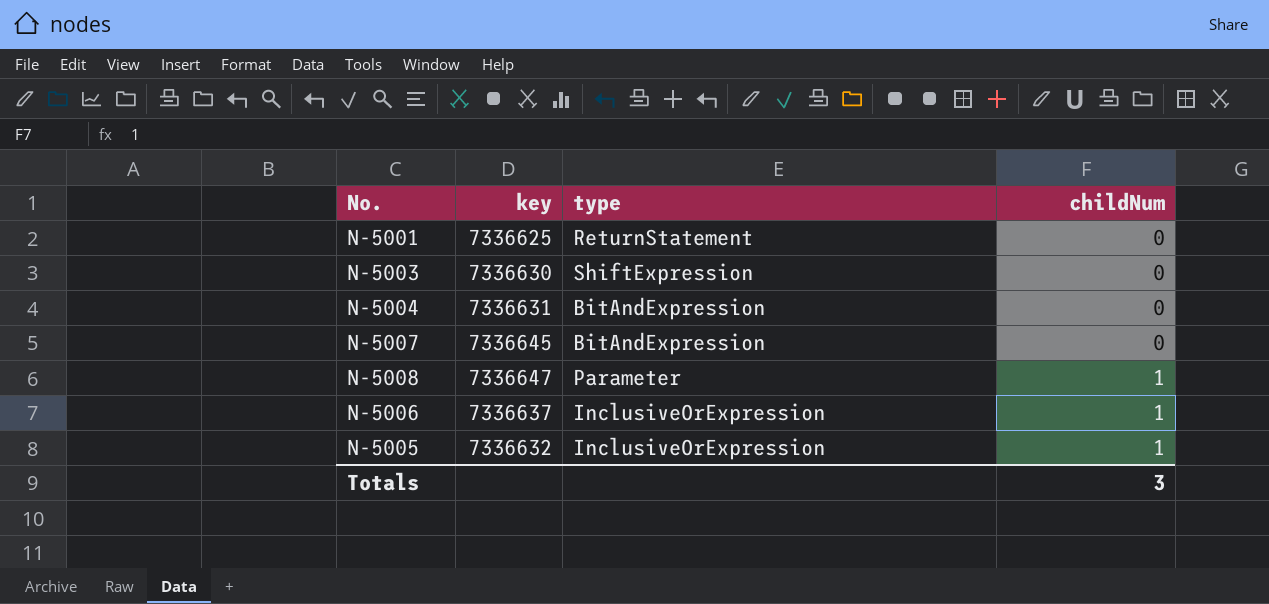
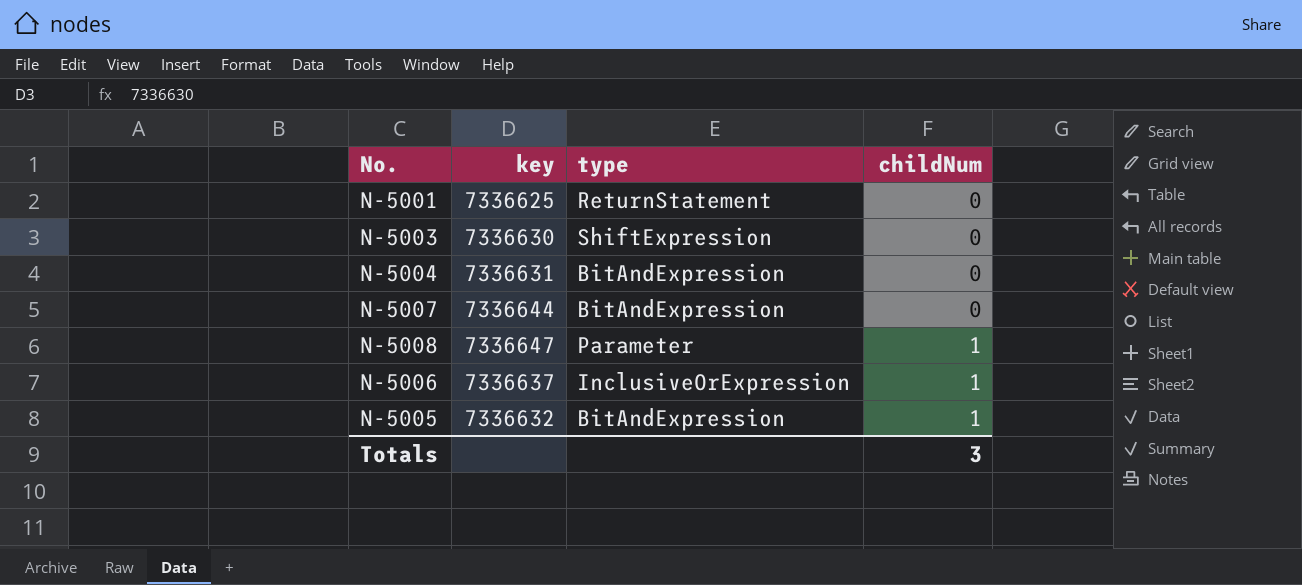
N-5007 | key: 7336645 -> 7336644
N-5005 | type: InclusiveOrExpression -> BitAndExpression

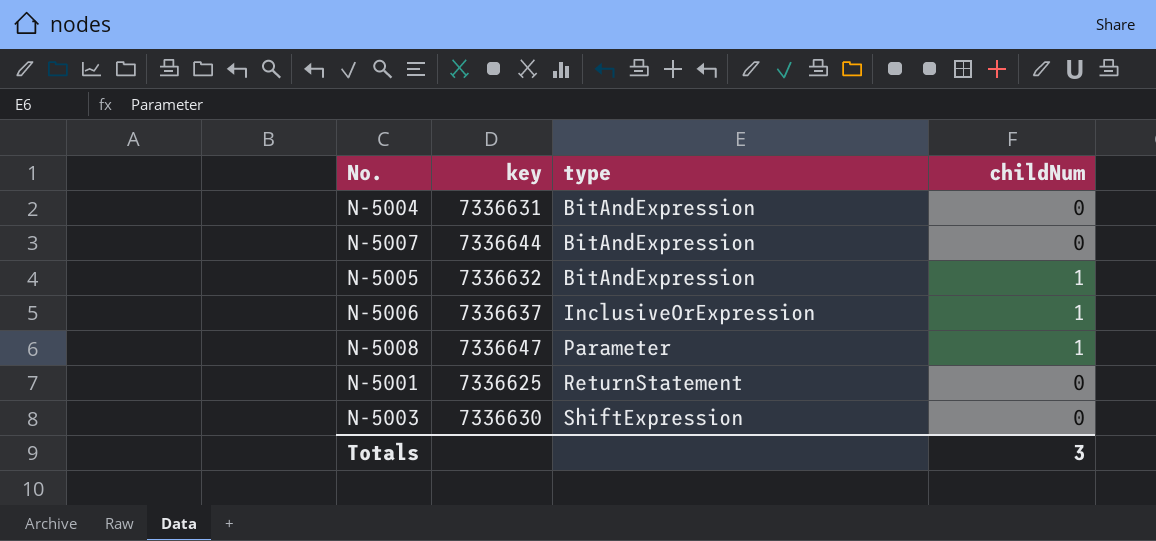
row order: childNum ascending -> type ascending

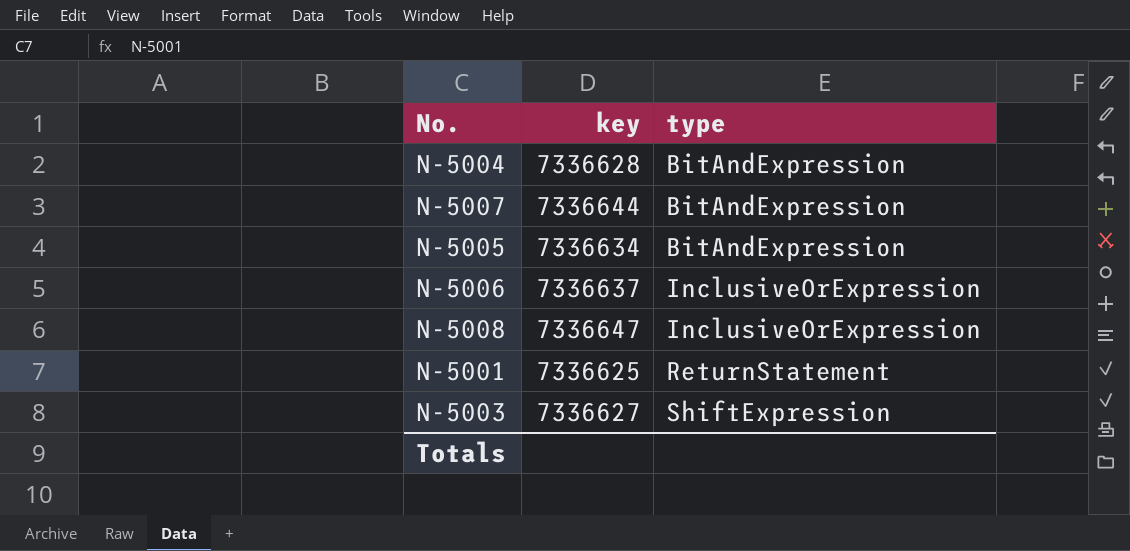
column childNum | position: 4 -> none
N-5004 | key: 7336631 -> 7336628
N-5005 | key: 7336632 -> 7336634
N-5008 | type: Parameter -> InclusiveOrExpression
N-5003 | key: 7336630 -> 7336627

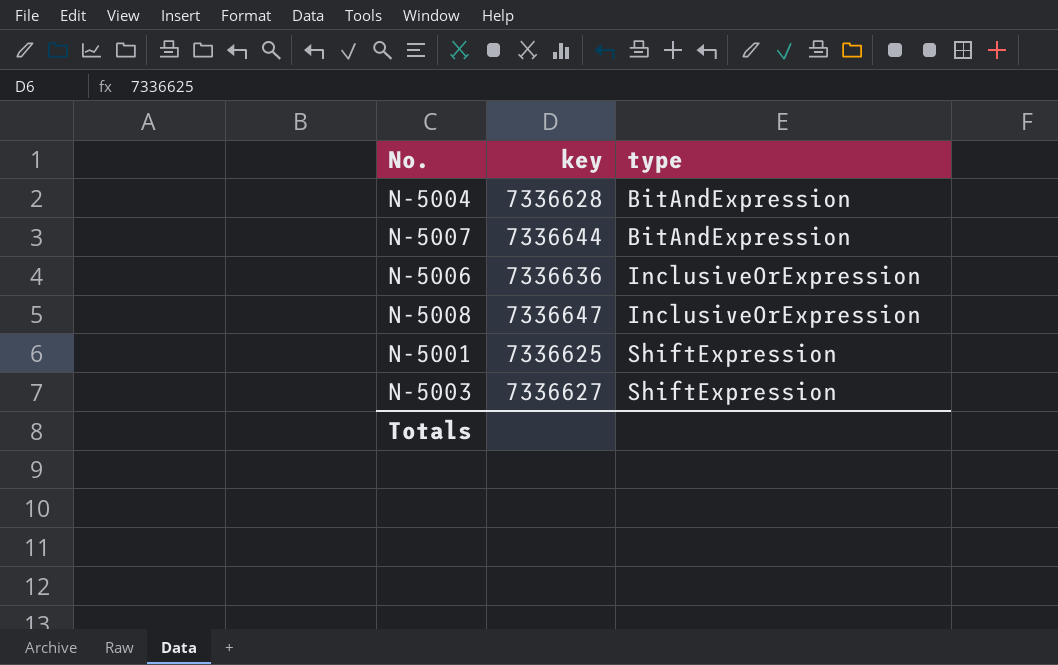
row N-5005: 7336634 | BitAndExpression -> none
N-5006 | key: 7336637 -> 7336636
N-5001 | type: ReturnStatement -> ShiftExpression

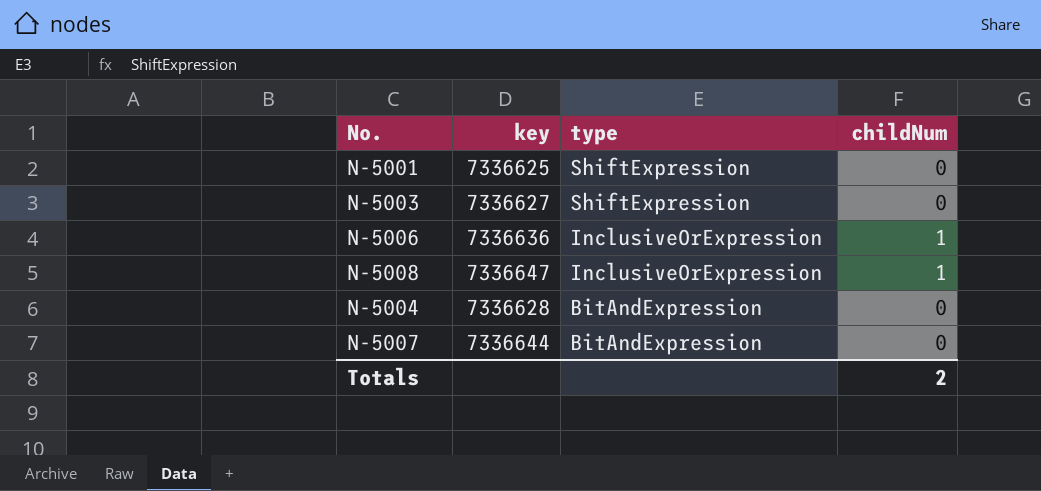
row order: type ascending -> type descending
column childNum | position: none -> 4

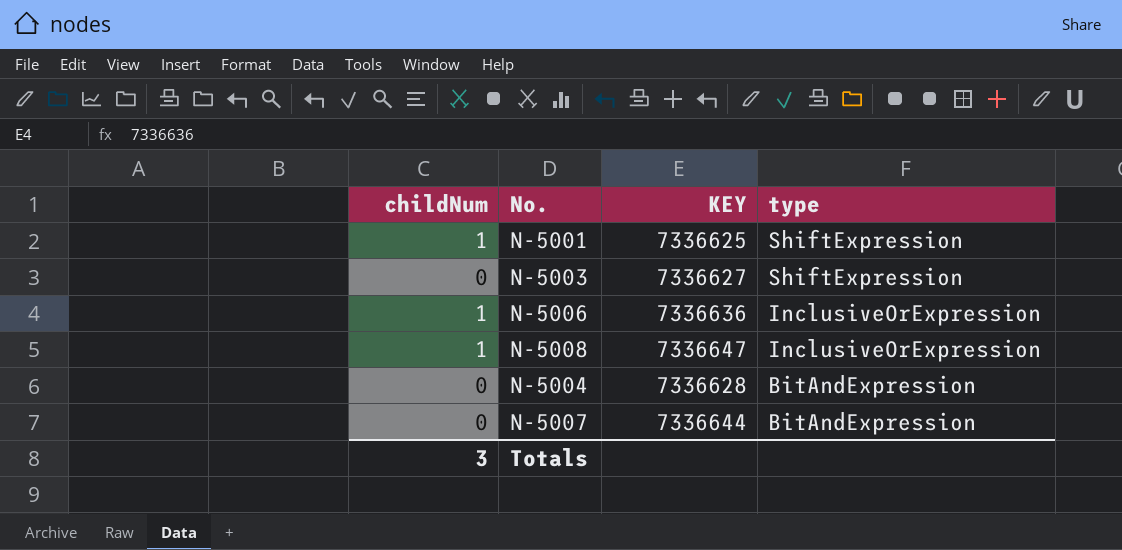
column childNum | position: 4 -> 1
column name: key -> KEY
N-5001 | childNum: 0 -> 1
Totals | childNum: 2 -> 3

